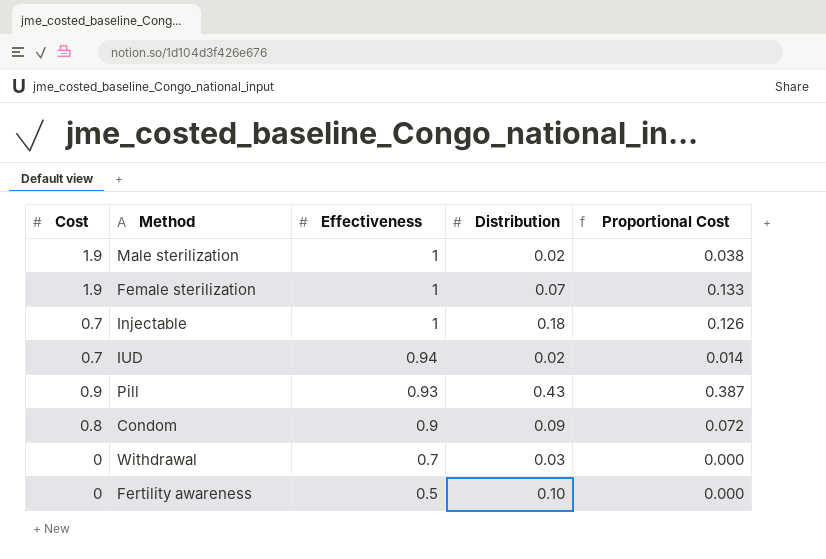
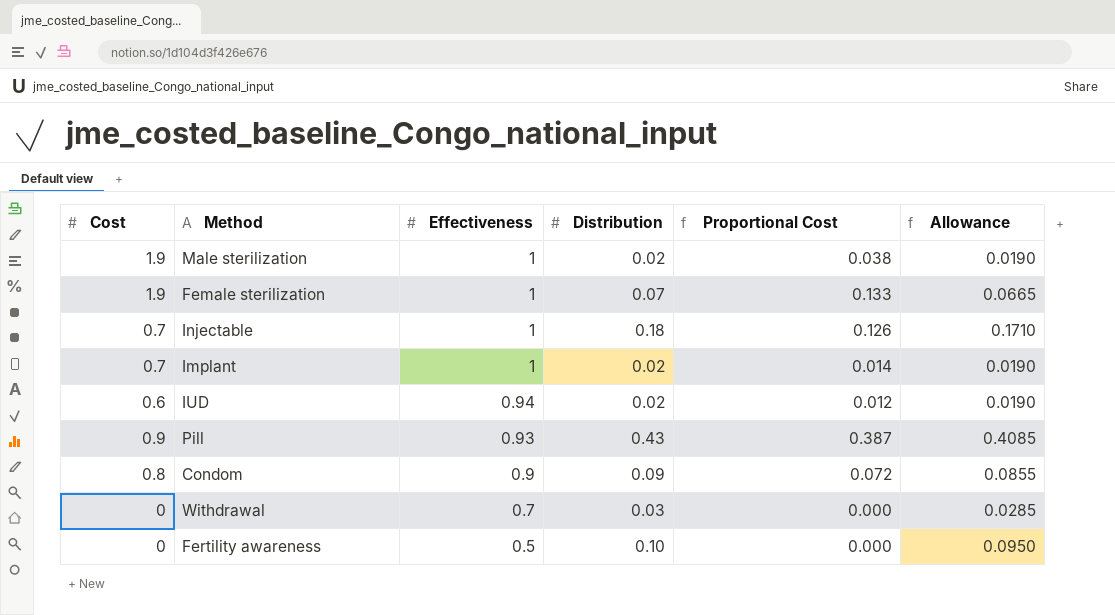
column Allowance | formula: none -> [Distribution] * 0.95
row Implant: none -> 0.7 | 1 | 0.02 | 0.014 | 0.0190
IUD | Cost: 0.7 -> 0.6
IUD | Proportional Cost: 0.014 -> 0.012

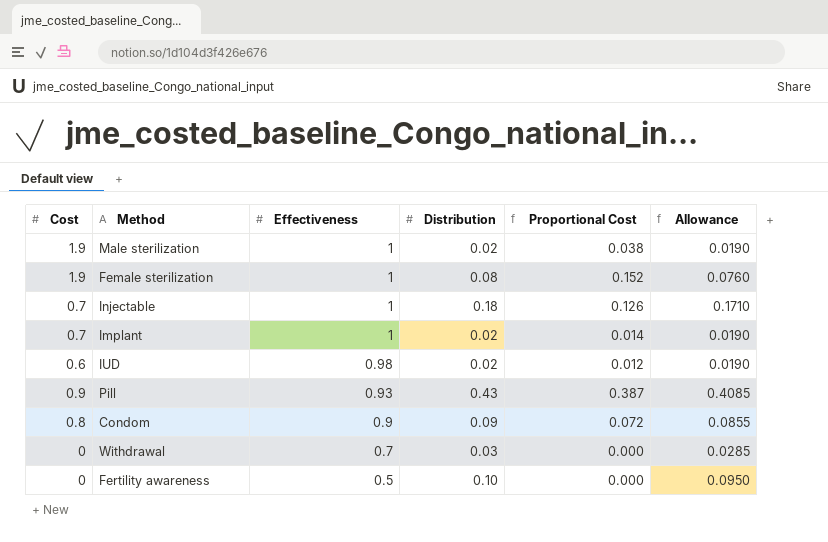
Female sterilization | Distribution: 0.07 -> 0.08
Female sterilization | Proportional Cost: 0.133 -> 0.152
Female sterilization | Allowance: 0.0665 -> 0.0760
IUD | Effectiveness: 0.94 -> 0.98

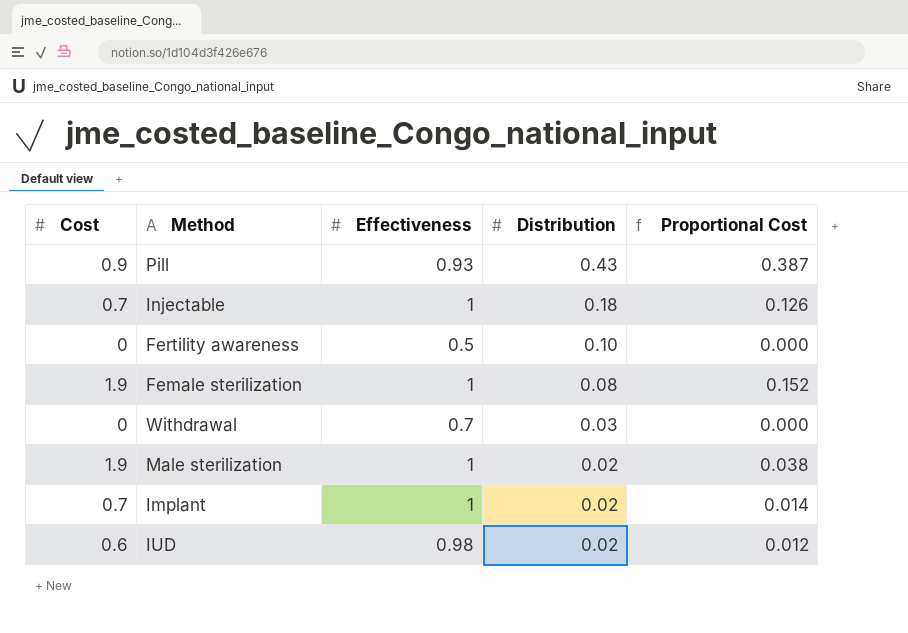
row order: Effectiveness descending -> Distribution descending
column Allowance | formula: [Distribution] * 0.95 -> none
row Condom: 0.8 | 0.9 | 0.09 | 0.072 | 0.0855 -> none

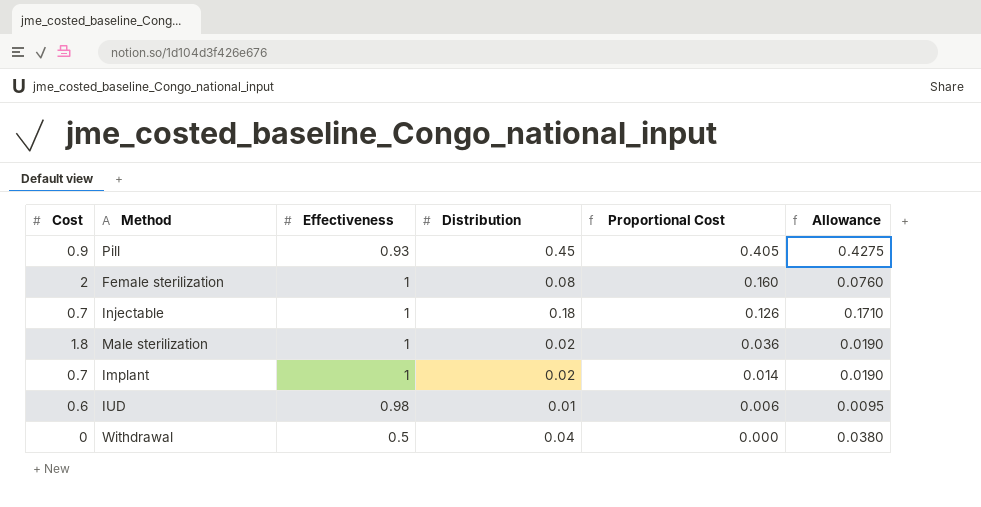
row order: Distribution descending -> Proportional Cost descending
column Allowance | formula: none -> [Distribution] * 0.95
row Fertility awareness: 0 | 0.5 | 0.10 | 0.000 -> none
Pill | Distribution: 0.43 -> 0.45
Pill | Proportional Cost: 0.387 -> 0.405
Female sterilization | Cost: 1.9 -> 2
Female sterilization | Proportional Cost: 0.152 -> 0.160
Male sterilization | Cost: 1.9 -> 1.8
Male sterilization | Proportional Cost: 0.038 -> 0.036
IUD | Distribution: 0.02 -> 0.01
IUD | Proportional Cost: 0.012 -> 0.006
Withdrawal | Effectiveness: 0.7 -> 0.5
Withdrawal | Distribution: 0.03 -> 0.04

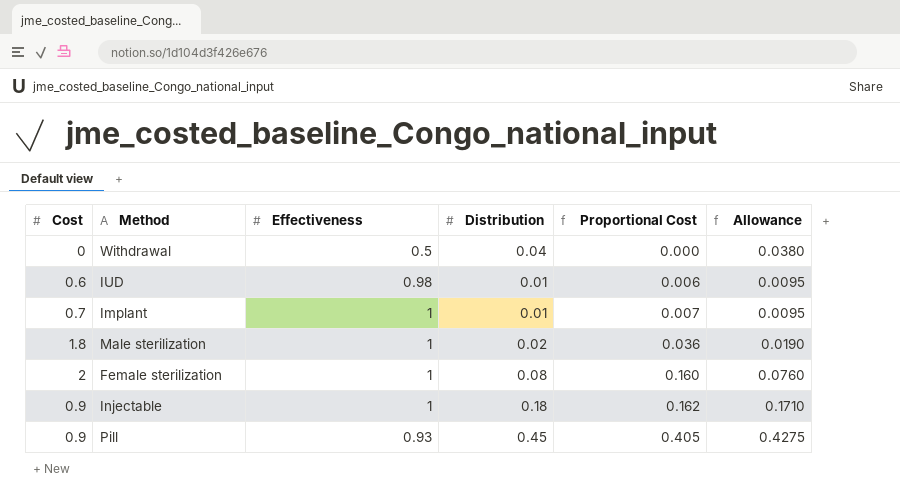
row order: Proportional Cost descending -> Proportional Cost ascending
Implant | Distribution: 0.02 -> 0.01
Implant | Proportional Cost: 0.014 -> 0.007
Implant | Allowance: 0.0190 -> 0.0095
Injectable | Cost: 0.7 -> 0.9
Injectable | Proportional Cost: 0.126 -> 0.162

